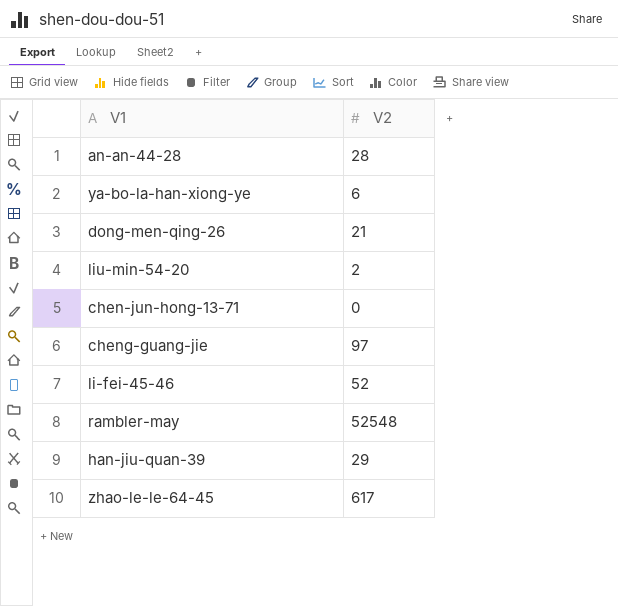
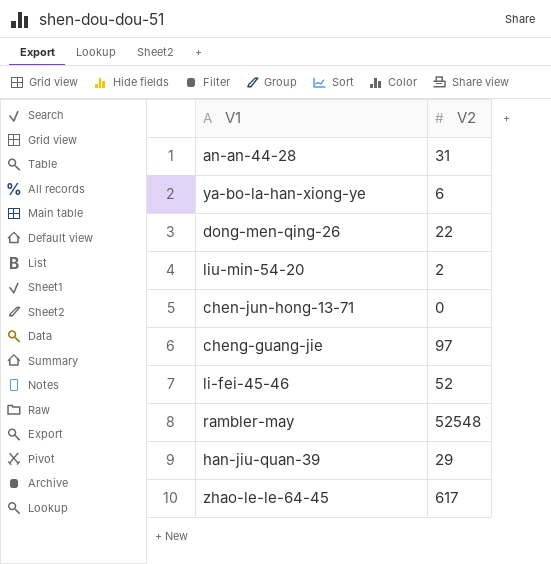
an-an-44-28 | V2: 28 -> 31
dong-men-qing-26 | V2: 21 -> 22

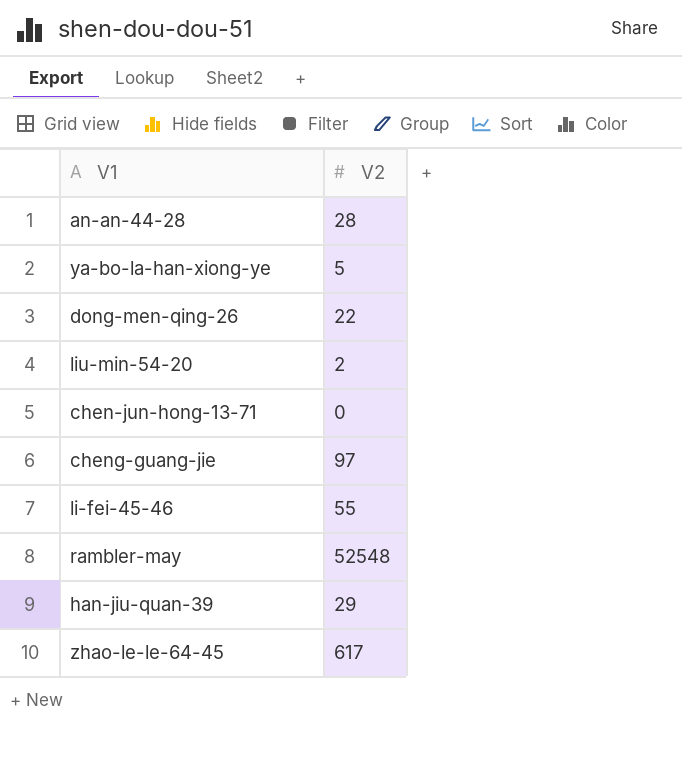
an-an-44-28 | V2: 31 -> 28
ya-bo-la-han-xiong-ye | V2: 6 -> 5
li-fei-45-46 | V2: 52 -> 55

